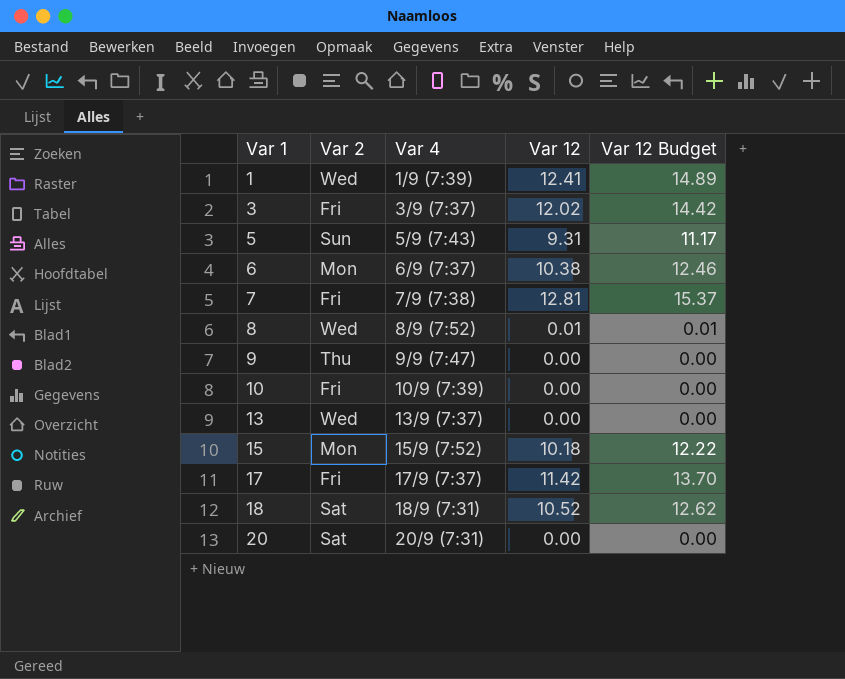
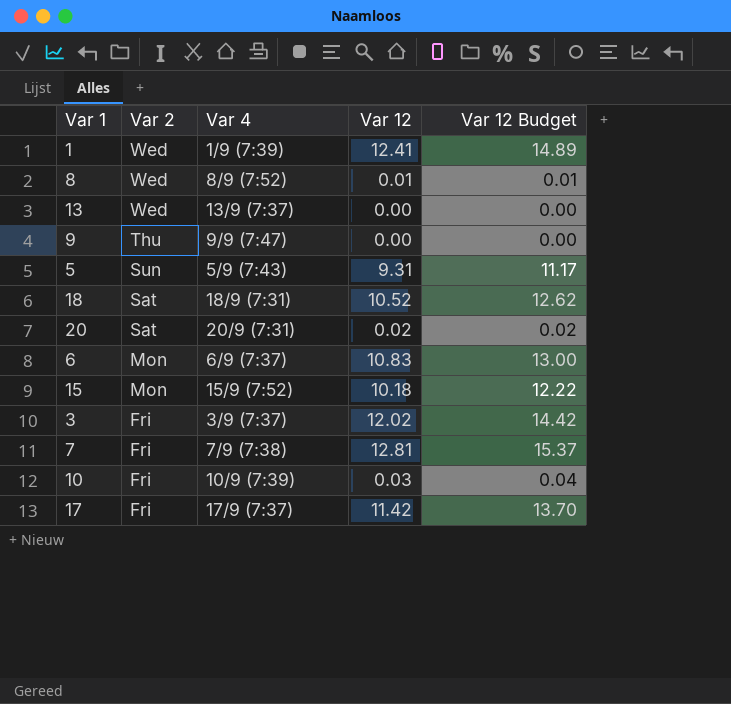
row order: Var 1 ascending -> Var 2 descending
20 | Var 12: 0.00 -> 0.02
20 | Var 12 Budget: 0.00 -> 0.02
6 | Var 12: 10.38 -> 10.83
6 | Var 12 Budget: 12.46 -> 13.00
10 | Var 12: 0.00 -> 0.03
10 | Var 12 Budget: 0.00 -> 0.04

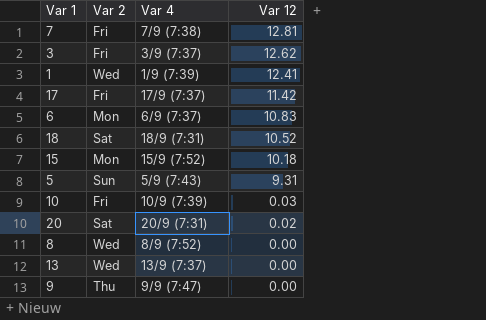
row order: Var 2 descending -> Var 12 descending
column Var 12 Budget | formula: [Var 12] * 1.2 -> none
3 | Var 12: 12.02 -> 12.62
8 | Var 12: 0.01 -> 0.00

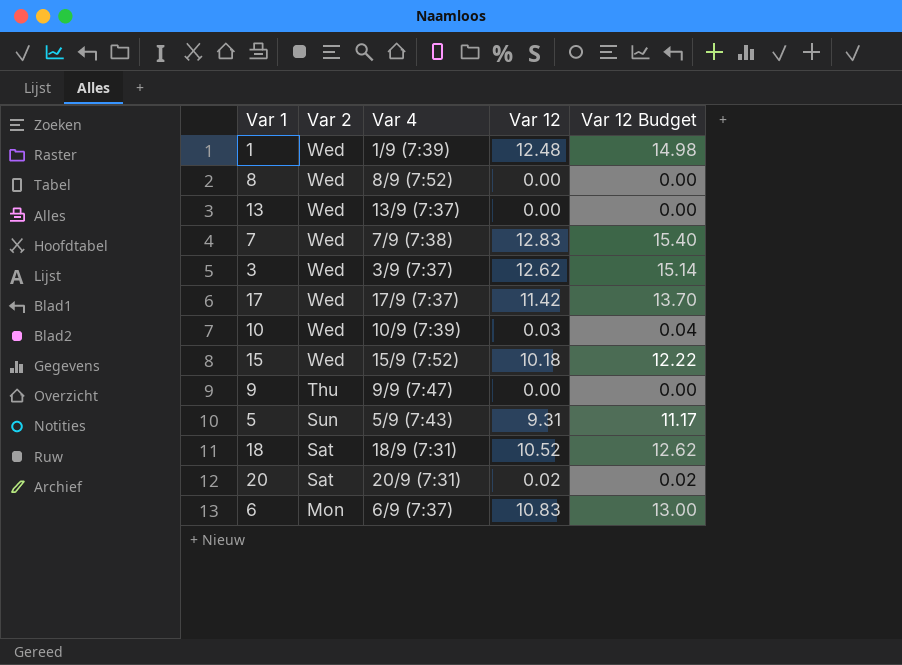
row order: Var 12 descending -> Var 2 descending
column Var 12 Budget | formula: none -> [Var 12] * 1.2
1 | Var 12: 12.41 -> 12.48
7 | Var 2: Fri -> Wed
7 | Var 12: 12.81 -> 12.83
3 | Var 2: Fri -> Wed
17 | Var 2: Fri -> Wed
10 | Var 2: Fri -> Wed
15 | Var 2: Mon -> Wed

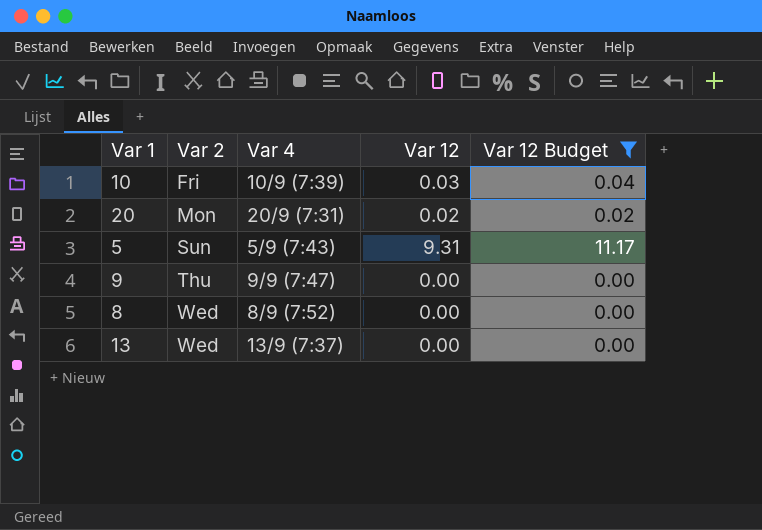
filter: none -> Var 12 Budget <= 11.17
row order: Var 2 descending -> Var 2 ascending
10 | Var 2: Wed -> Fri
20 | Var 2: Sat -> Mon

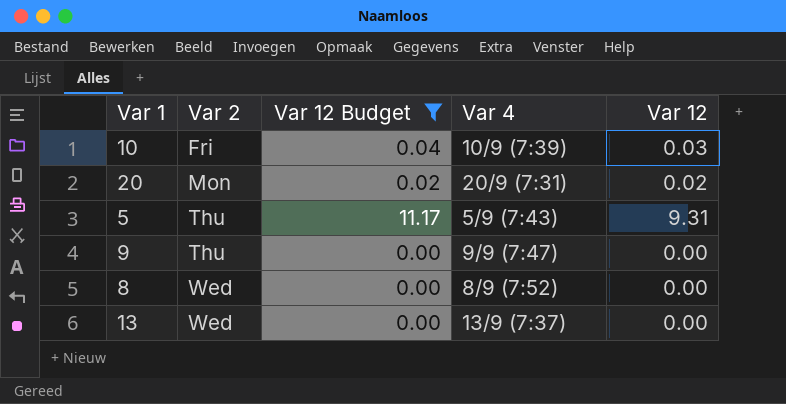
column Var 12 Budget | position: 5 -> 3
5 | Var 2: Sun -> Thu

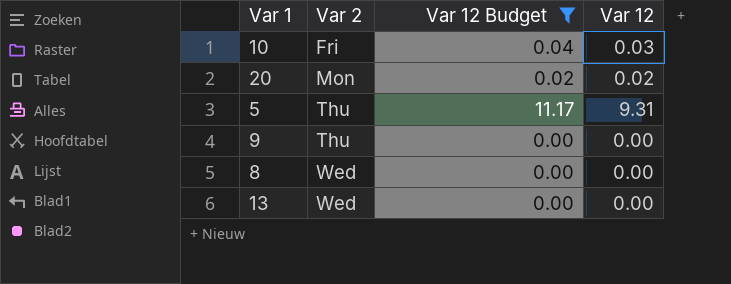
column Var 4 | position: 4 -> none

